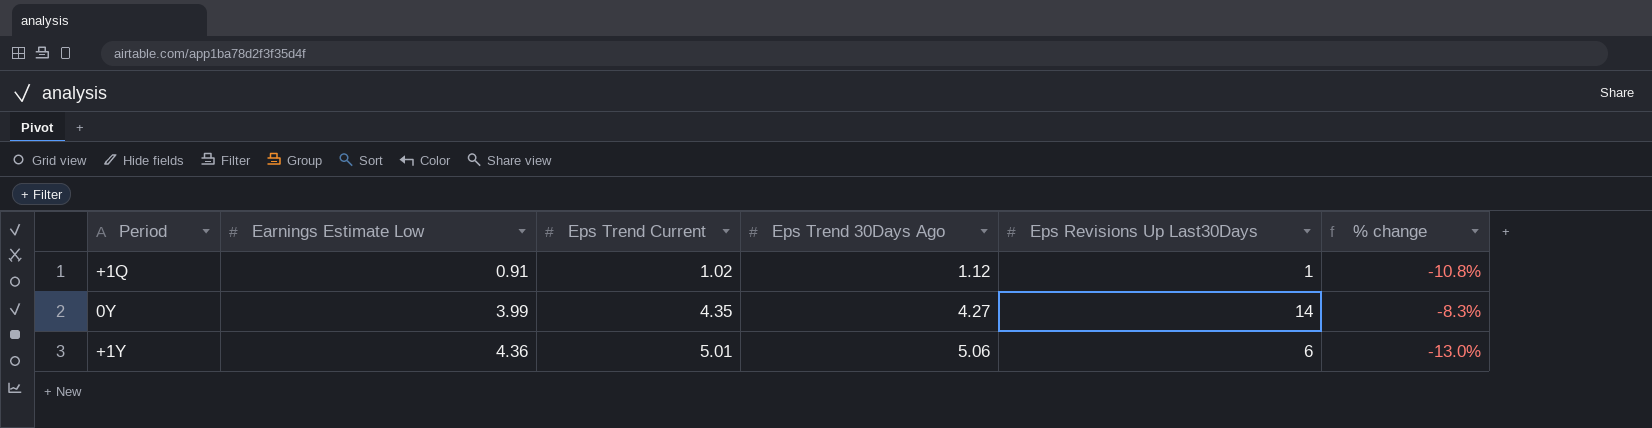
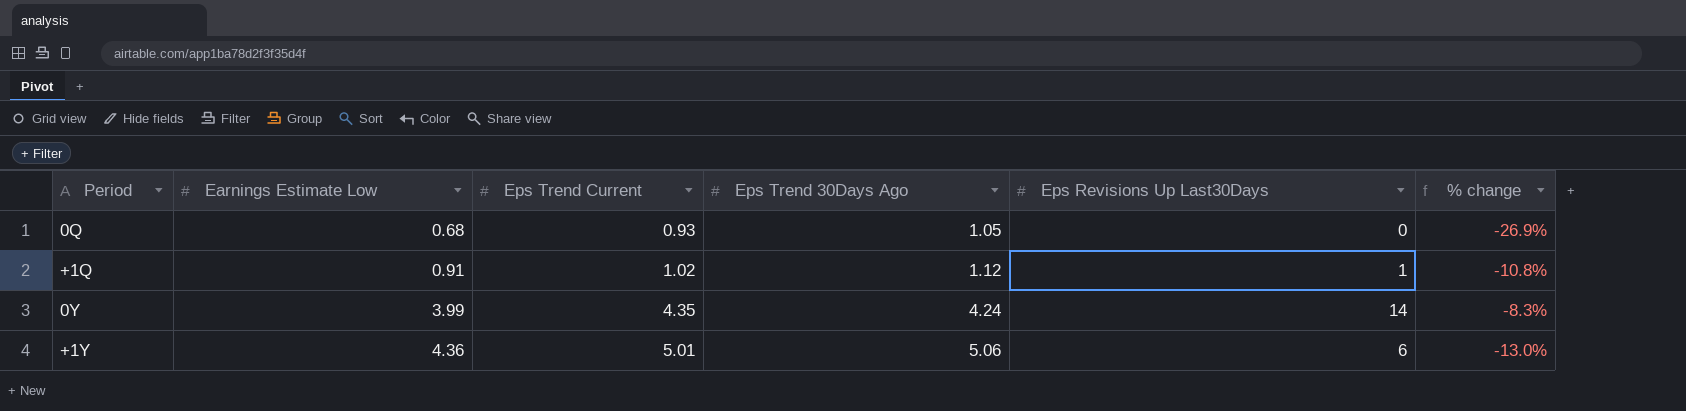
row 0Q: none -> 0.68 | 0.93 | 1.05 | 0 | -26.9%
0Y | Eps Trend 30Days Ago: 4.27 -> 4.24

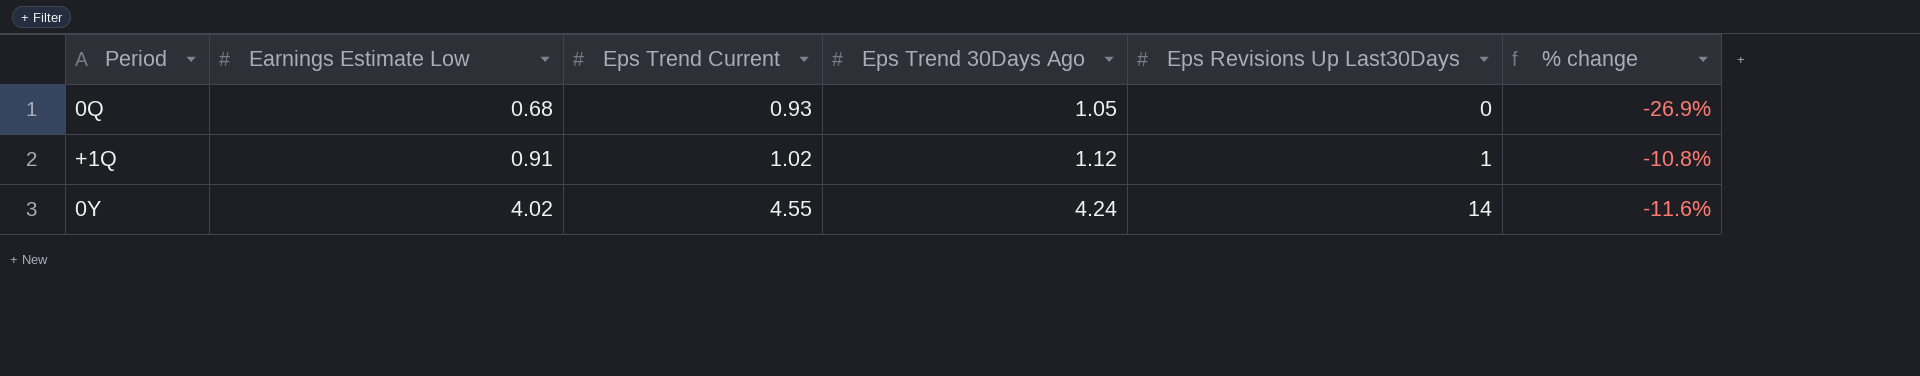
row +1Y: 4.36 | 5.01 | 5.06 | 6 | -13.0% -> none
0Y | Earnings Estimate Low: 3.99 -> 4.02
0Y | Eps Trend Current: 4.35 -> 4.55
0Y | % change: -8.3% -> -11.6%

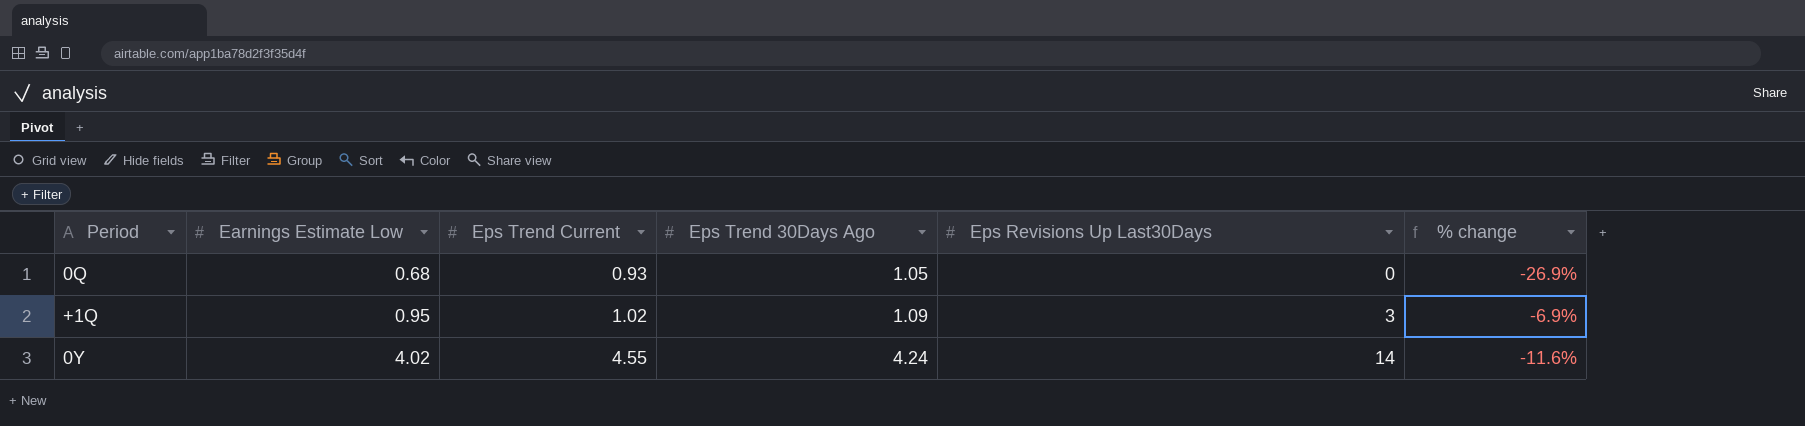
+1Q | Earnings Estimate Low: 0.91 -> 0.95
+1Q | Eps Trend 30Days Ago: 1.12 -> 1.09
+1Q | Eps Revisions Up Last30Days: 1 -> 3
+1Q | % change: -10.8% -> -6.9%

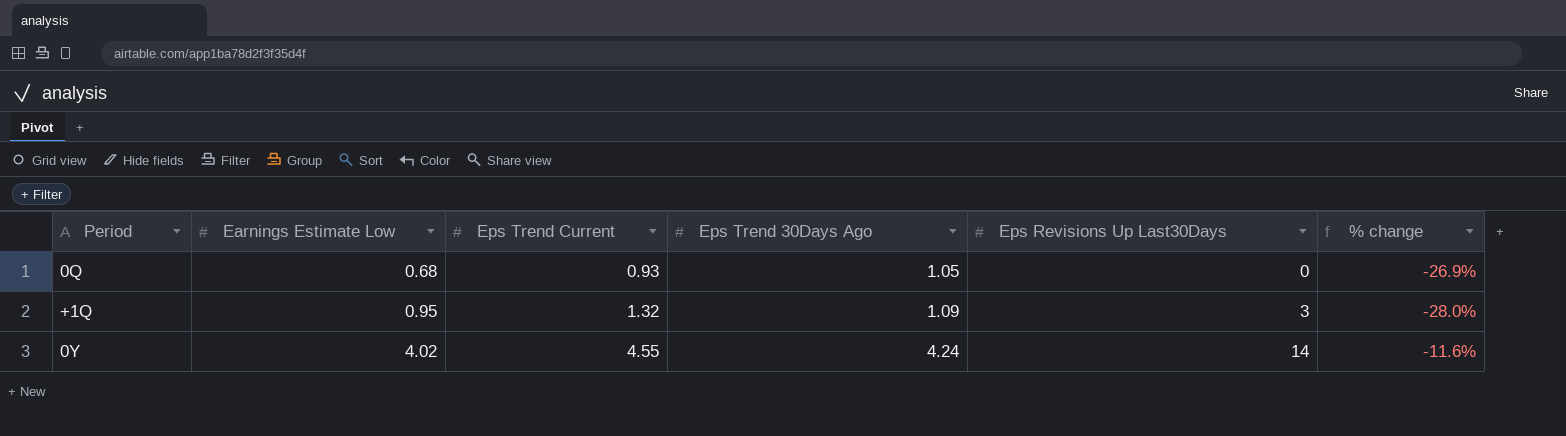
+1Q | Eps Trend Current: 1.02 -> 1.32
+1Q | % change: -6.9% -> -28.0%

